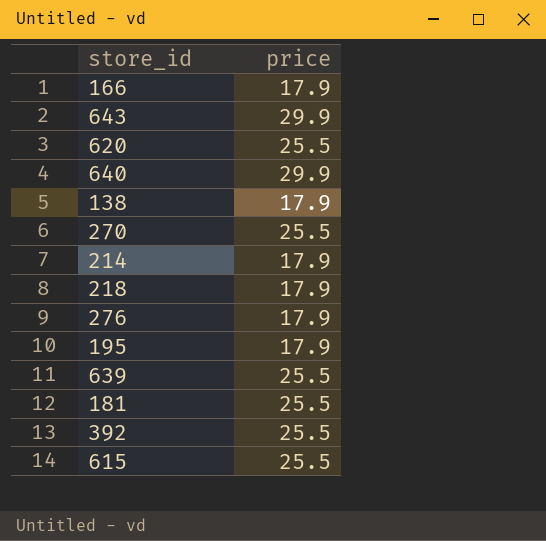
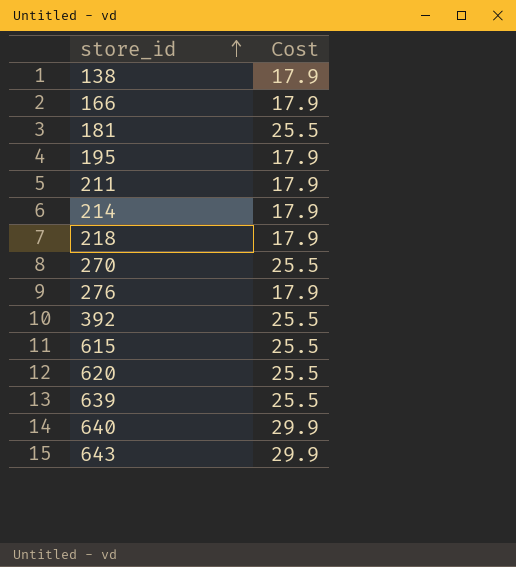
row order: none -> store_id ascending
column name: price -> Cost
row 211: none -> 17.9

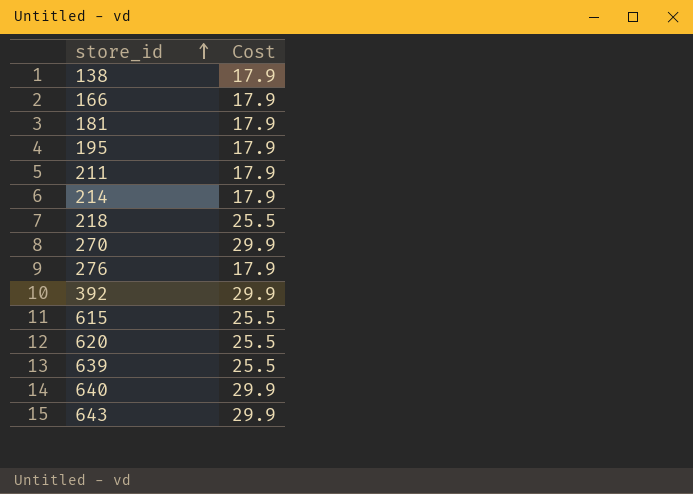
181 | Cost: 25.5 -> 17.9
218 | Cost: 17.9 -> 25.5
270 | Cost: 25.5 -> 29.9
392 | Cost: 25.5 -> 29.9

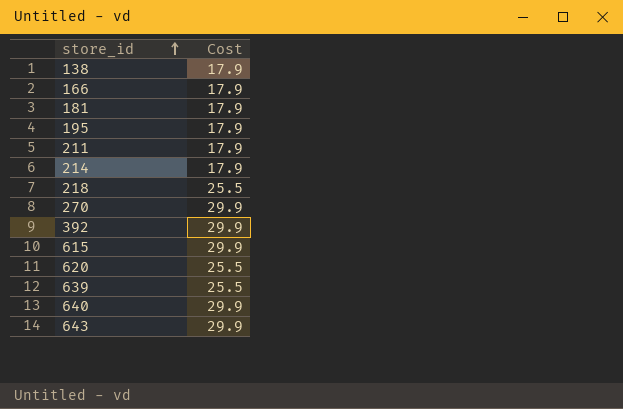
row 276: 17.9 -> none
615 | Cost: 25.5 -> 29.9

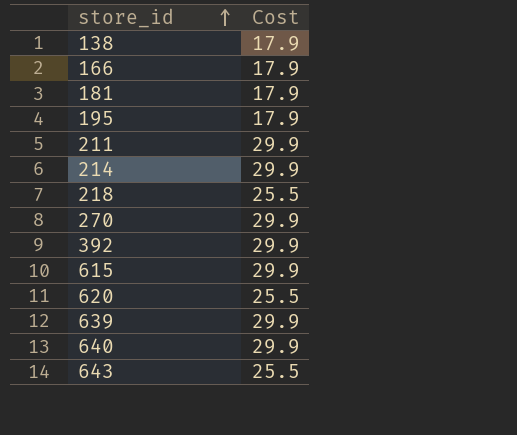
211 | Cost: 17.9 -> 29.9
214 | Cost: 17.9 -> 29.9
639 | Cost: 25.5 -> 29.9
643 | Cost: 29.9 -> 25.5

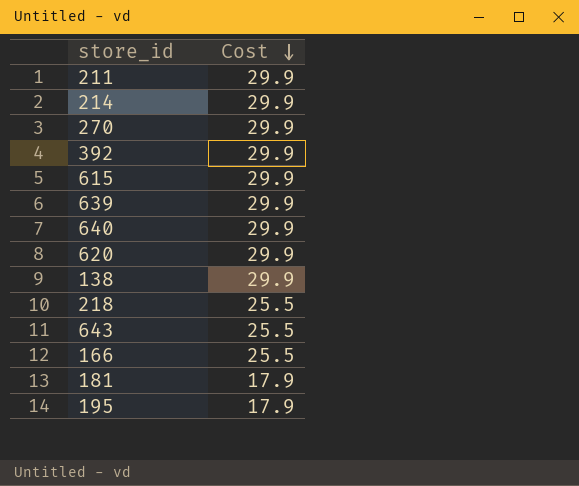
row order: store_id ascending -> Cost descending
620 | Cost: 25.5 -> 29.9
138 | Cost: 17.9 -> 29.9
166 | Cost: 17.9 -> 25.5

